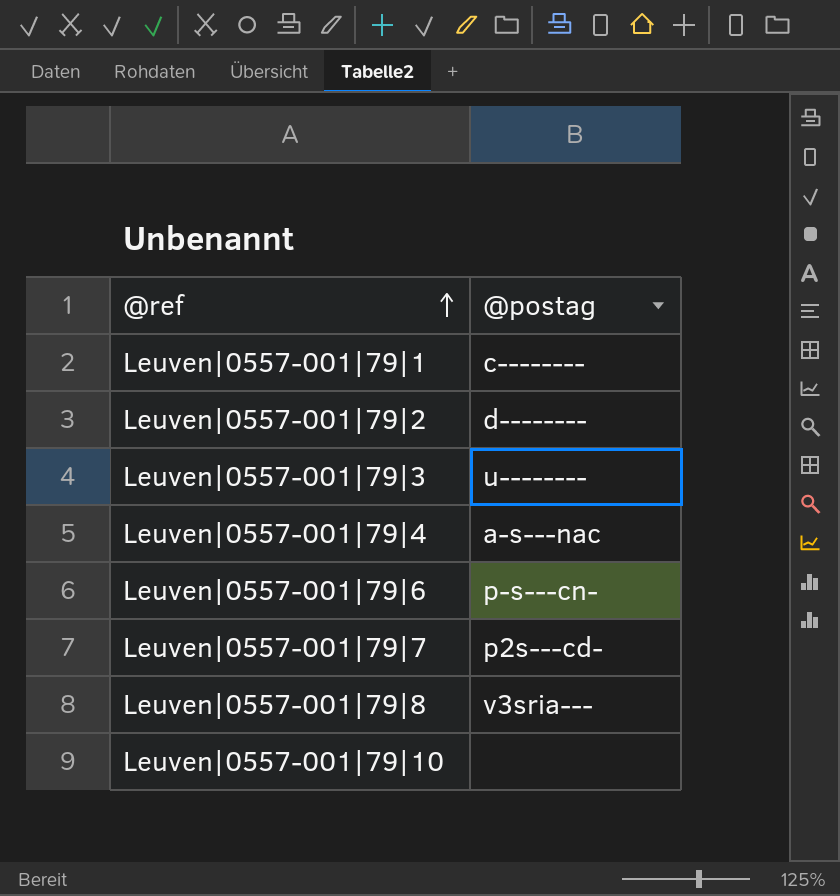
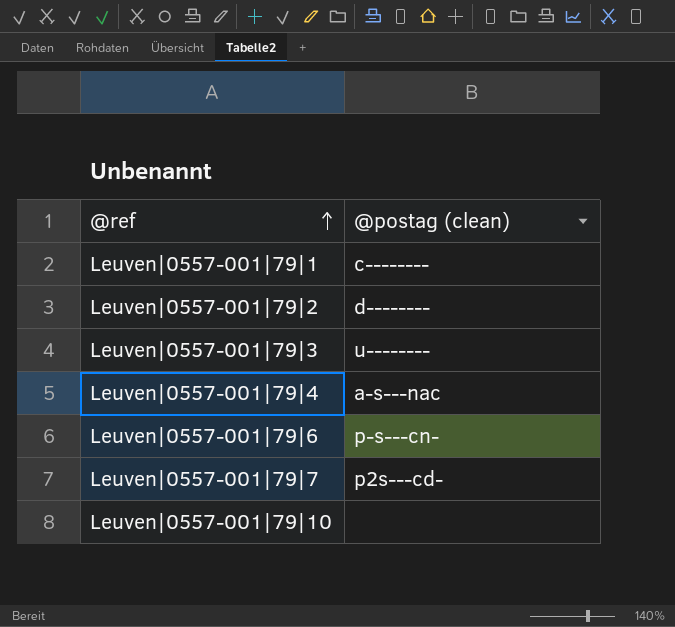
column name: @postag -> @postag (clean)
row Leuven|0557-001|79|8: v3sria--- -> none

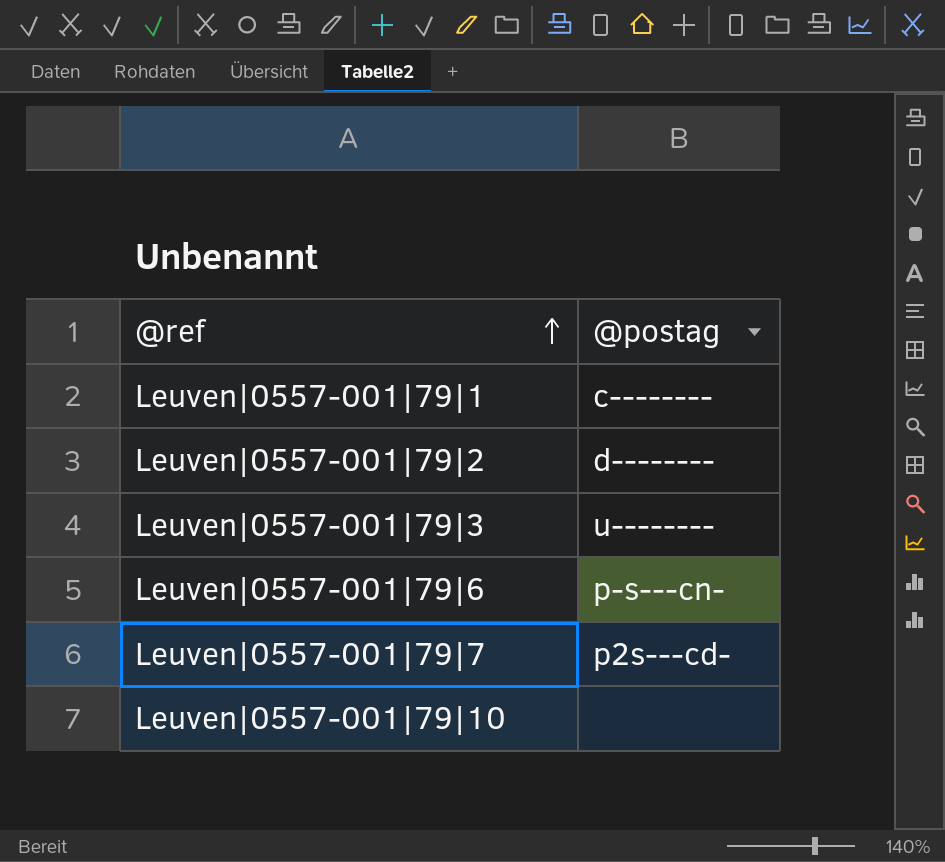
column name: @postag (clean) -> @postag
row Leuven|0557-001|79|4: a-s---nac -> none

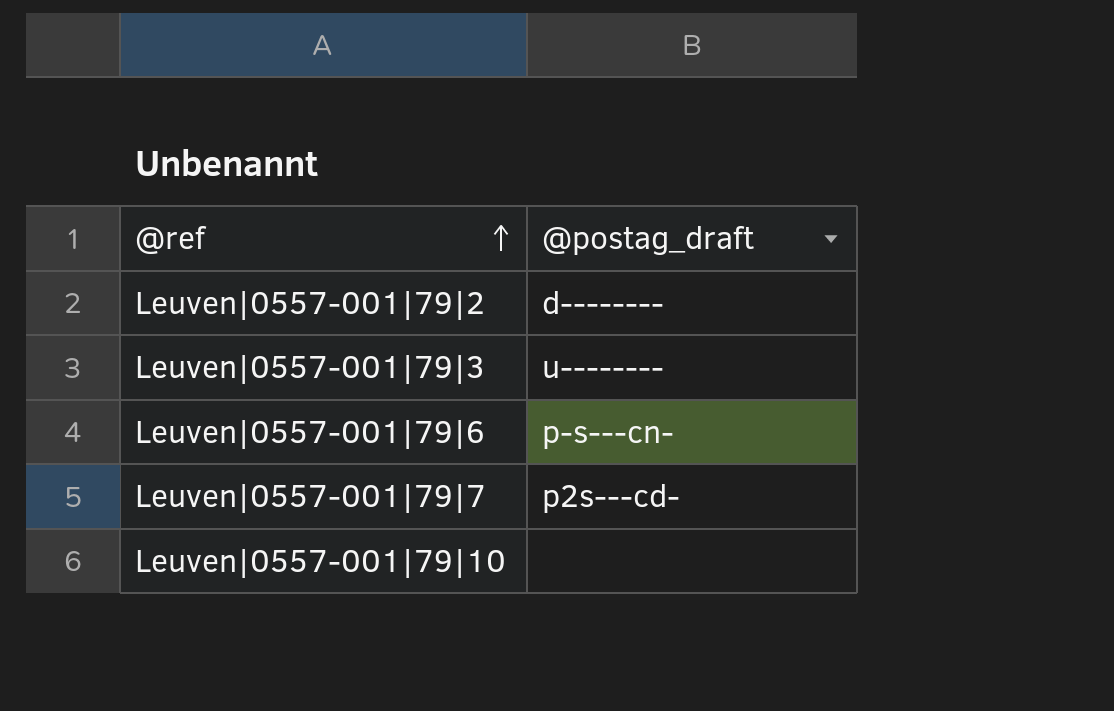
column name: @postag -> @postag_draft
row Leuven|0557-001|79|1: c-------- -> none

